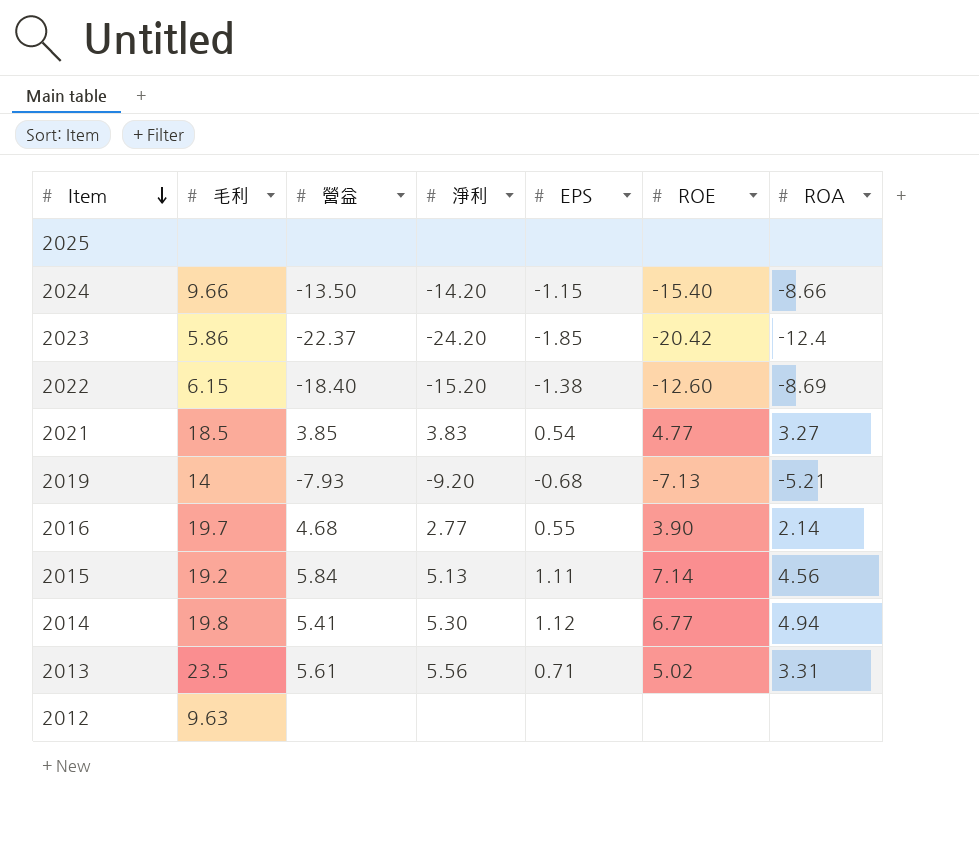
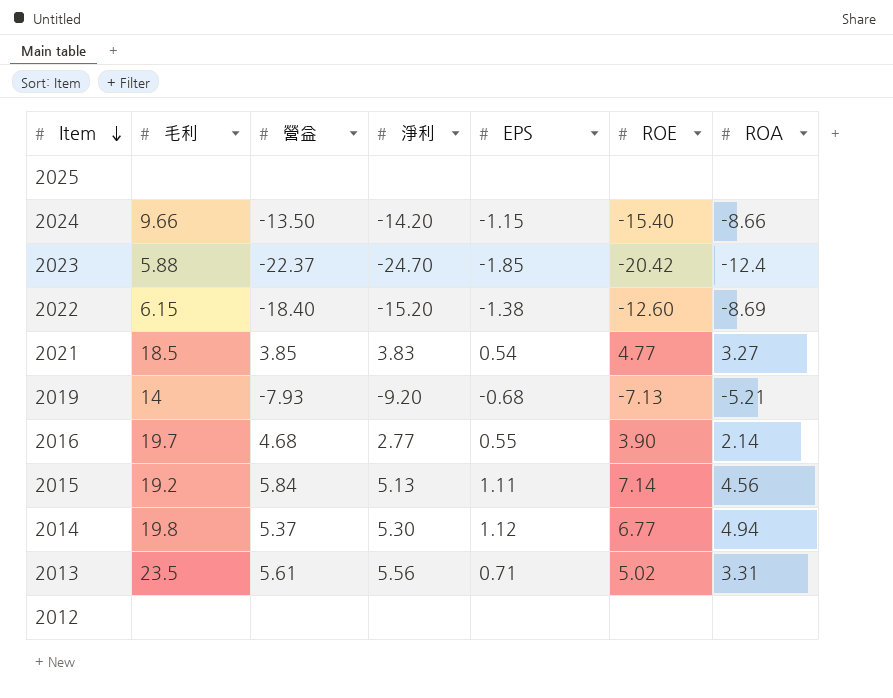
2023 | 毛利: 5.86 -> 5.88
2023 | 淨利: -24.20 -> -24.70
2014 | 營益: 5.41 -> 5.37
2012 | 毛利: 9.63 -> none

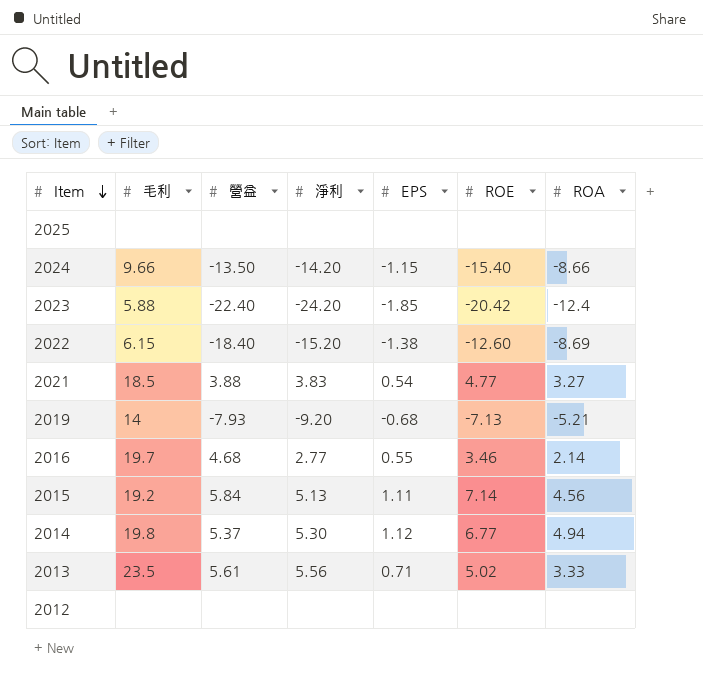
2023 | 營益: -22.37 -> -22.40
2023 | 淨利: -24.70 -> -24.20
2021 | 營益: 3.85 -> 3.88
2016 | ROE: 3.90 -> 3.46
2013 | ROA: 3.31 -> 3.33

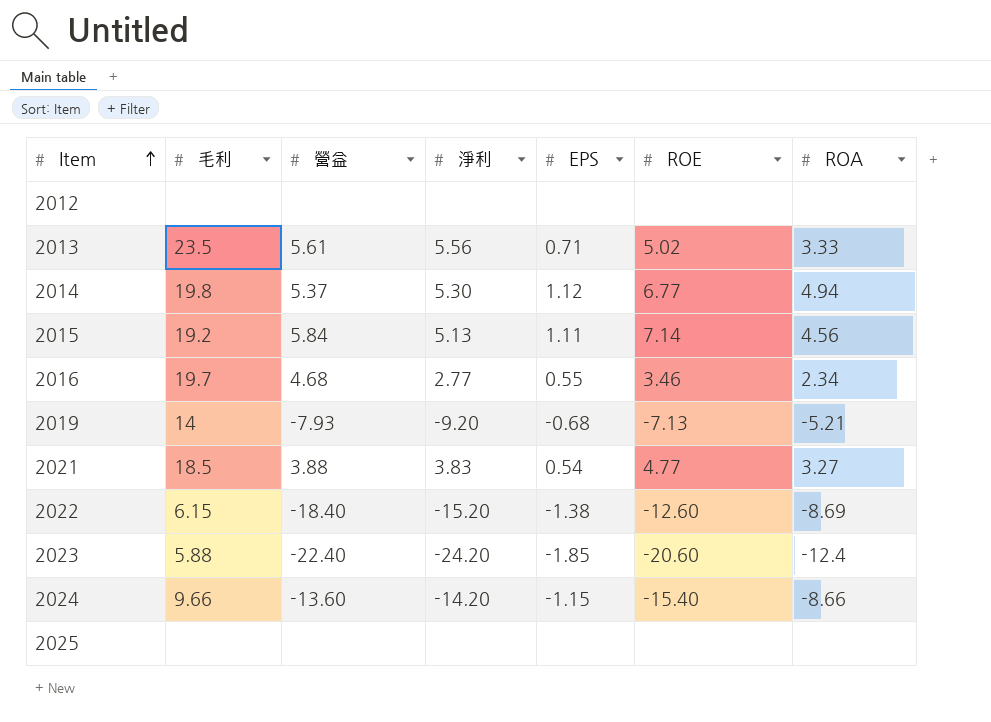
row order: Item descending -> Item ascending
2016 | ROA: 2.14 -> 2.34
2023 | ROE: -20.42 -> -20.60
2024 | 營益: -13.50 -> -13.60

